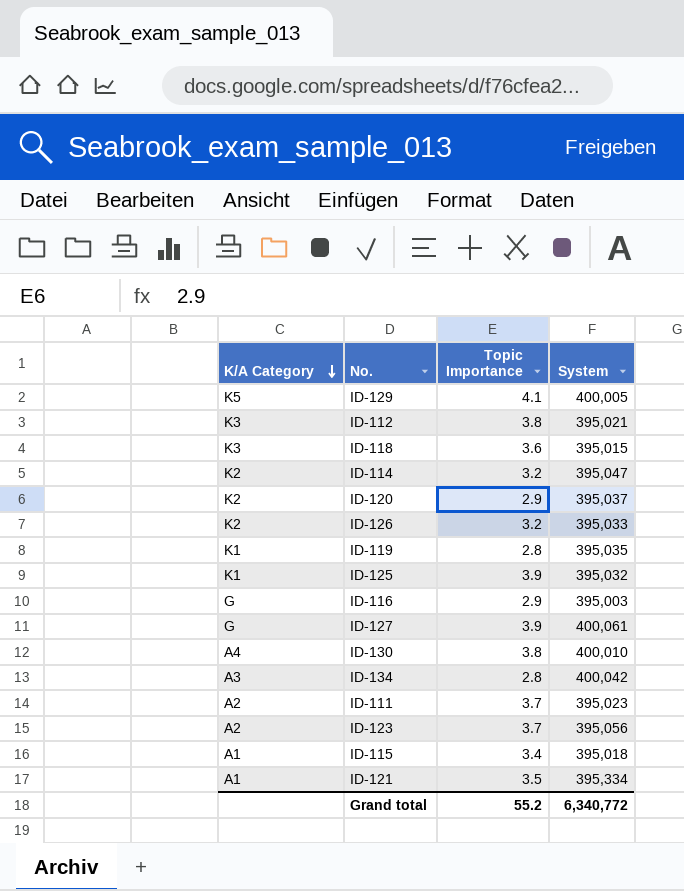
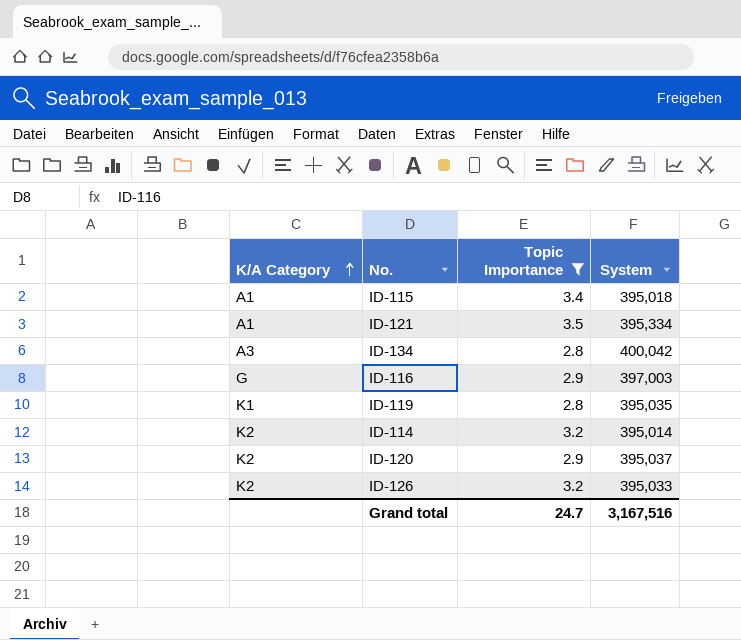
filter: none -> Topic Importance <= 3.5
row order: K/A Category descending -> K/A Category ascending
ID-116 | System: 395,003 -> 397,003
ID-114 | System: 395,047 -> 395,014
Grand total | Topic Importance: 55.2 -> 24.7
Grand total | System: 6,340,772 -> 3,167,516

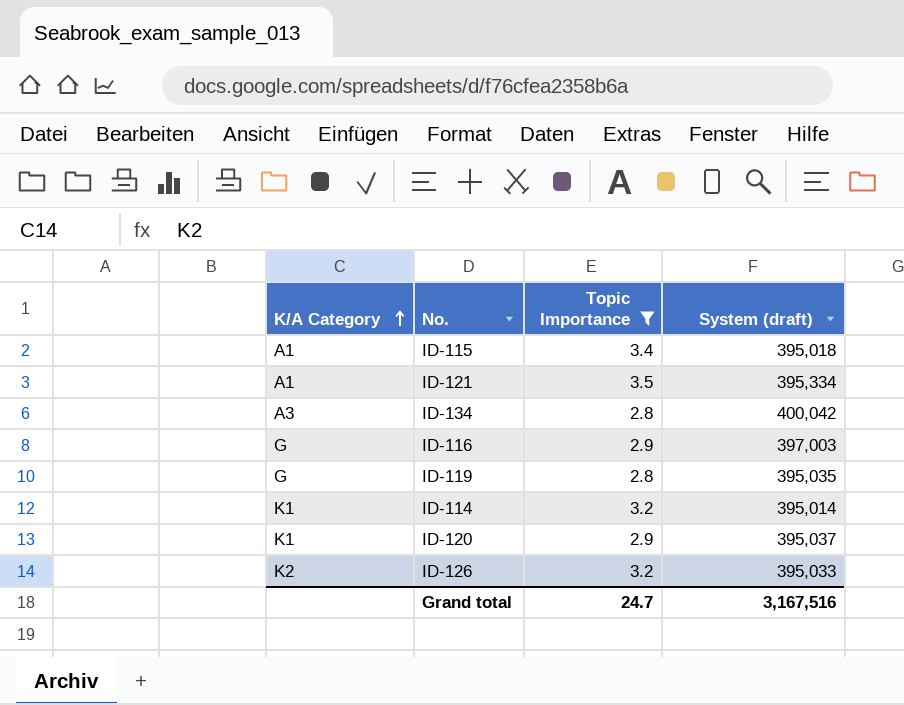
column name: System -> System (draft)
ID-119 | K/A Category: K1 -> G
ID-114 | K/A Category: K2 -> K1
ID-120 | K/A Category: K2 -> K1

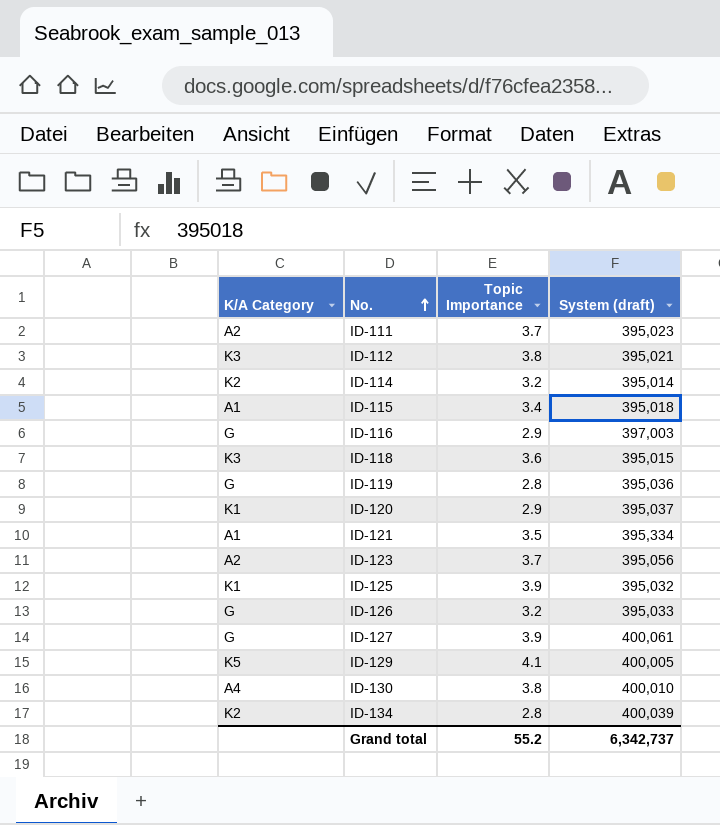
filter: Topic Importance <= 3.5 -> none
row order: K/A Category ascending -> No. ascending
ID-114 | K/A Category: K1 -> K2
ID-119 | System (draft): 395,035 -> 395,036
ID-126 | K/A Category: K2 -> G
ID-134 | K/A Category: A3 -> K2
ID-134 | System (draft): 400,042 -> 400,039
Grand total | Topic Importance: 24.7 -> 55.2
Grand total | System (draft): 3,167,516 -> 6,342,737

